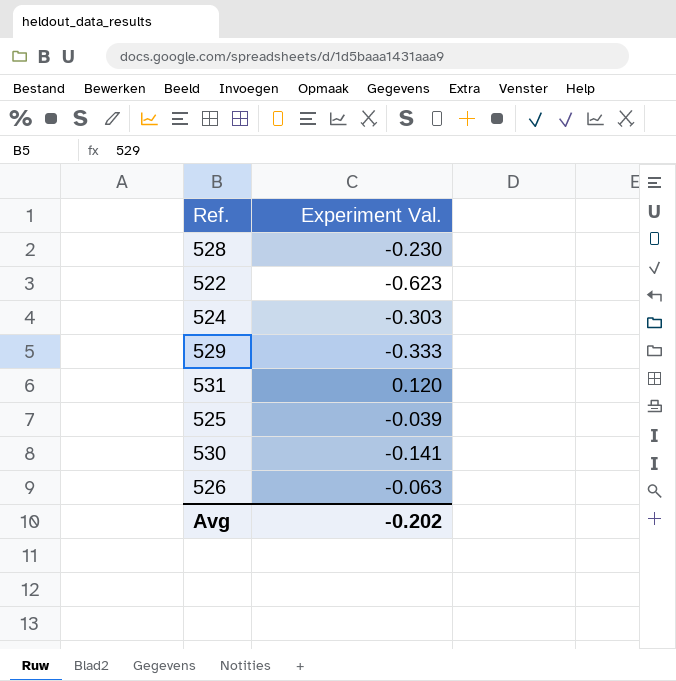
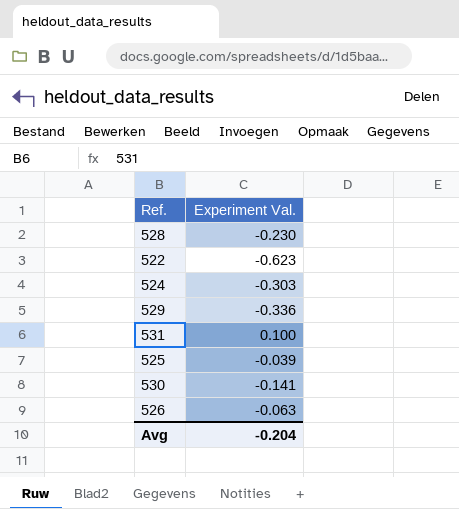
529 | Experiment Val.: -0.333 -> -0.336
531 | Experiment Val.: 0.120 -> 0.100
Avg | Experiment Val.: -0.202 -> -0.204

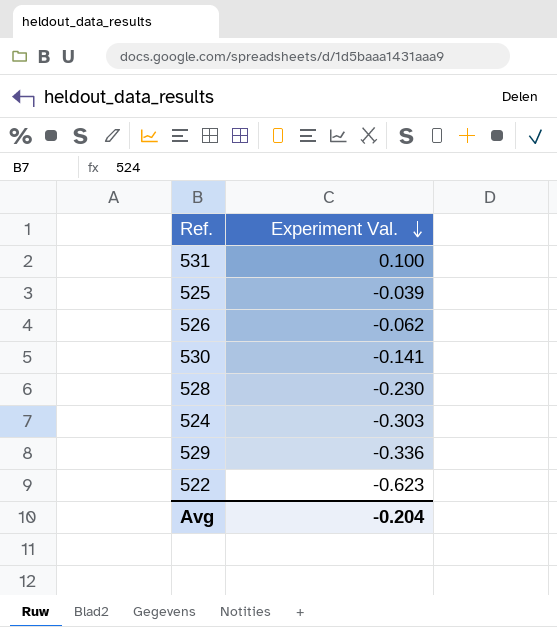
row order: none -> Experiment Val. descending
526 | Experiment Val.: -0.063 -> -0.062

